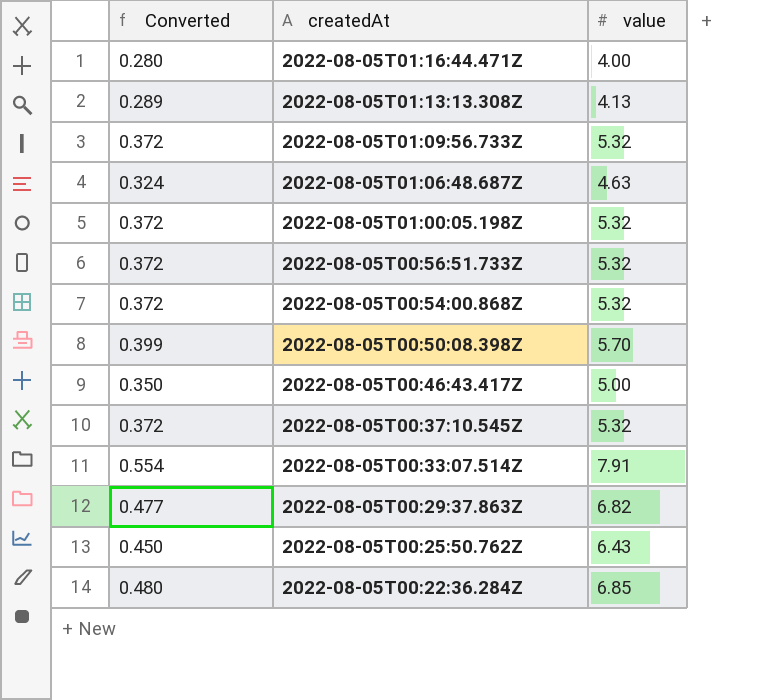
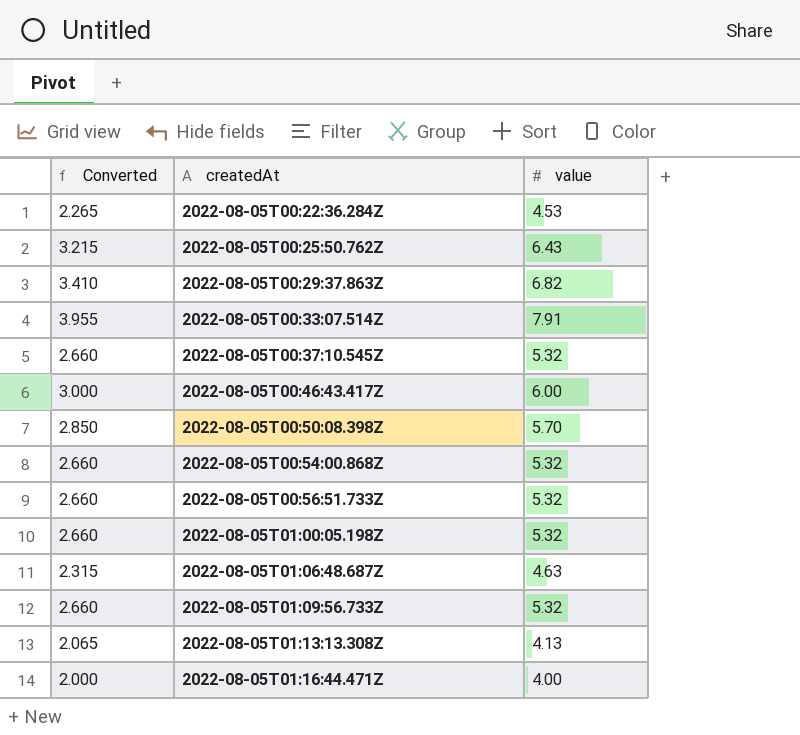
row order: createdAt descending -> createdAt ascending
column Converted | formula: [value] * 0.07 -> [value] * 0.5
2022-08-05T00:22:36.284Z | value: 6.85 -> 4.53
2022-08-05T00:46:43.417Z | value: 5.00 -> 6.00

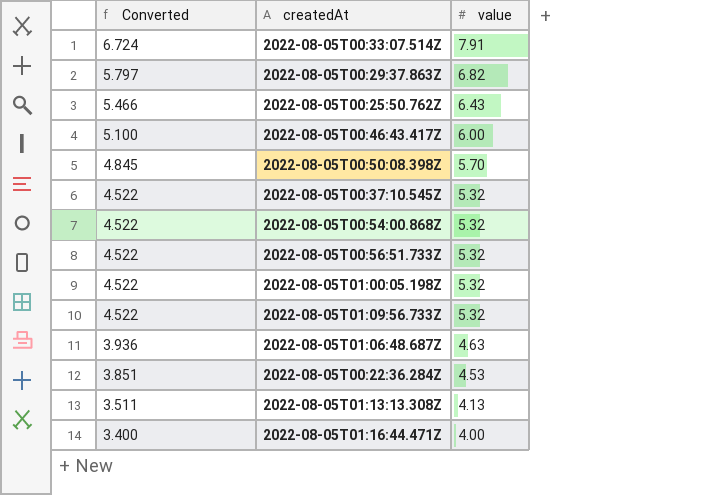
row order: createdAt ascending -> Converted descending
column Converted | formula: [value] * 0.5 -> [value] * 0.85

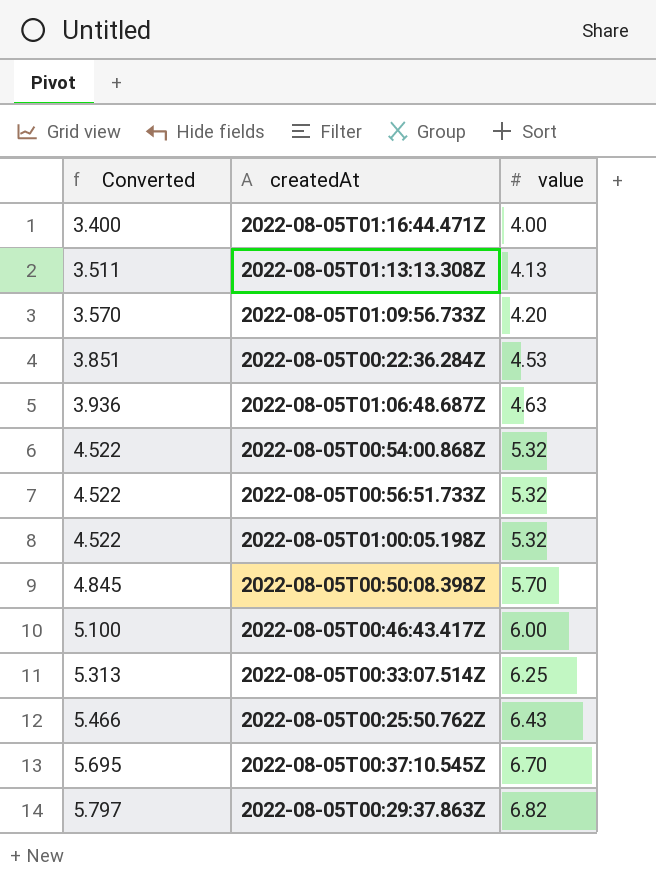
row order: Converted descending -> Converted ascending
2022-08-05T01:09:56.733Z | Converted: 4.522 -> 3.570
2022-08-05T01:09:56.733Z | value: 5.32 -> 4.20
2022-08-05T00:33:07.514Z | Converted: 6.724 -> 5.313
2022-08-05T00:33:07.514Z | value: 7.91 -> 6.25
2022-08-05T00:37:10.545Z | Converted: 4.522 -> 5.695
2022-08-05T00:37:10.545Z | value: 5.32 -> 6.70

